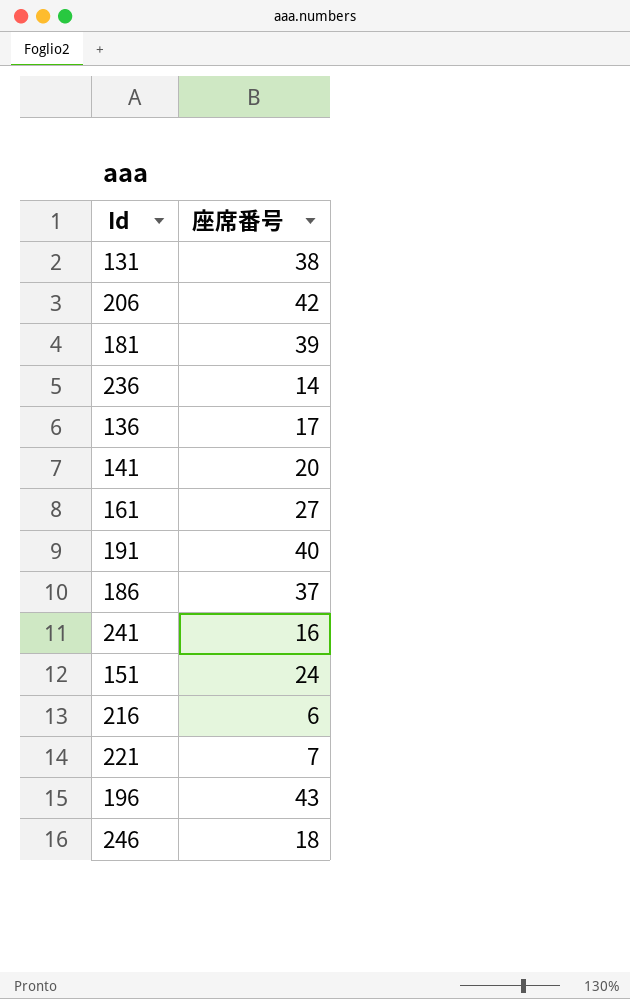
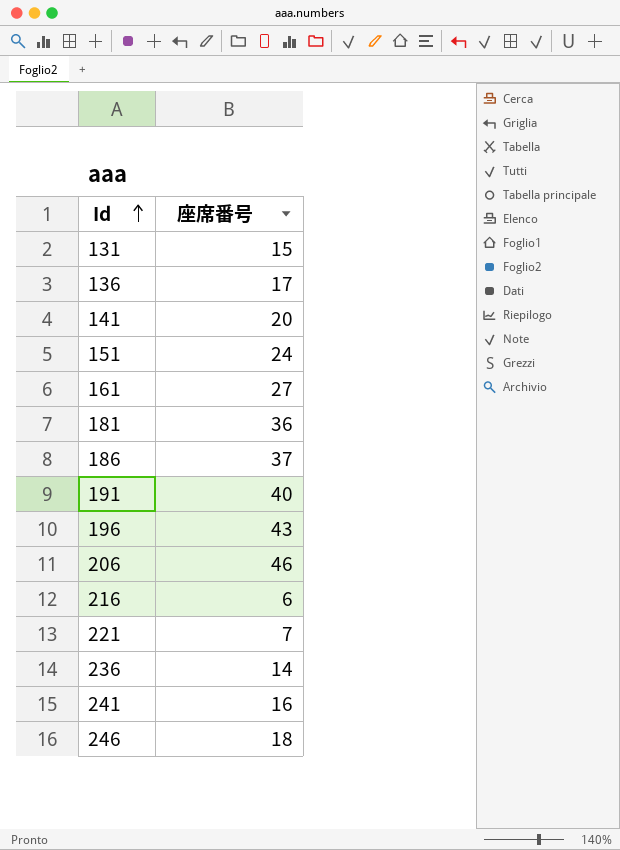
row order: none -> Id ascending
131 | 座席番号: 38 -> 15
181 | 座席番号: 39 -> 36
206 | 座席番号: 42 -> 46

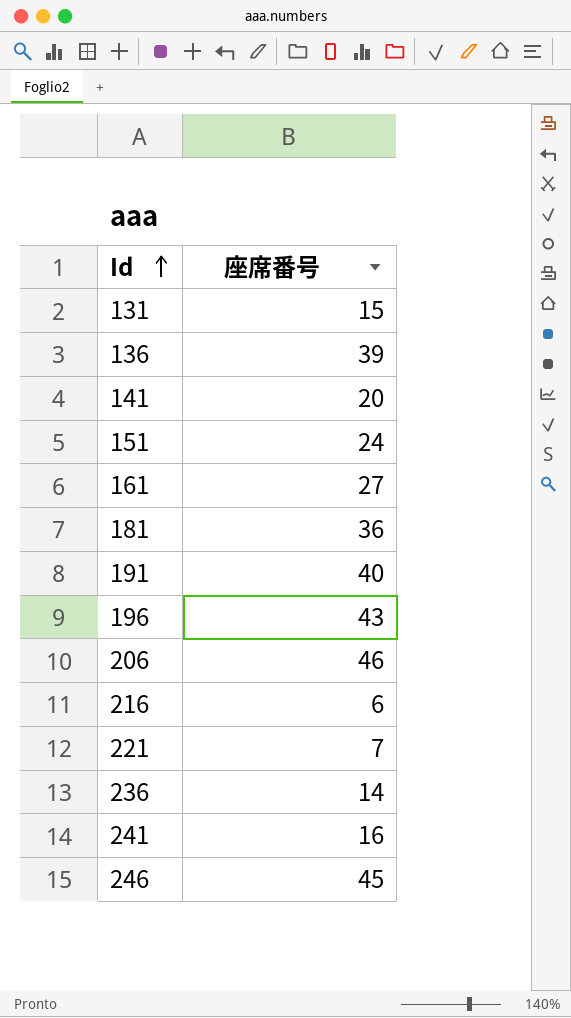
row 186: 37 -> none
136 | 座席番号: 17 -> 39
246 | 座席番号: 18 -> 45

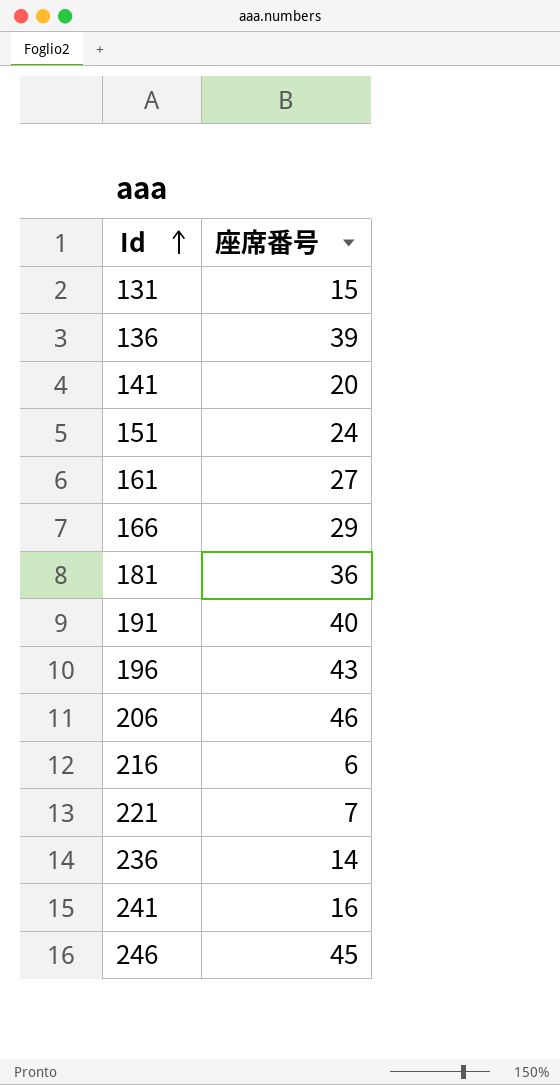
row 166: none -> 29

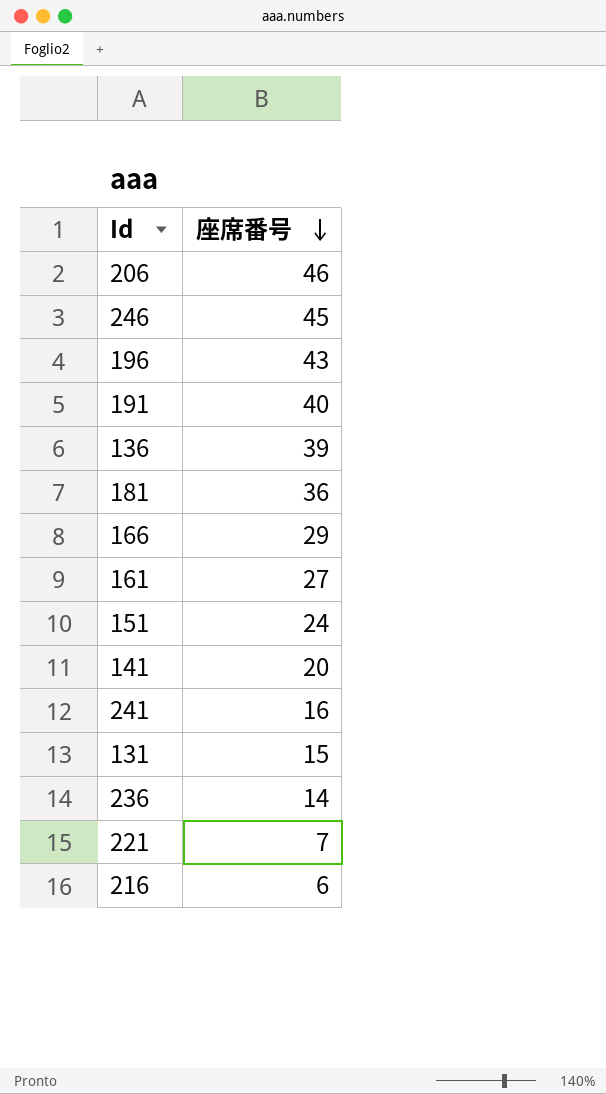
row order: Id ascending -> 座席番号 descending

